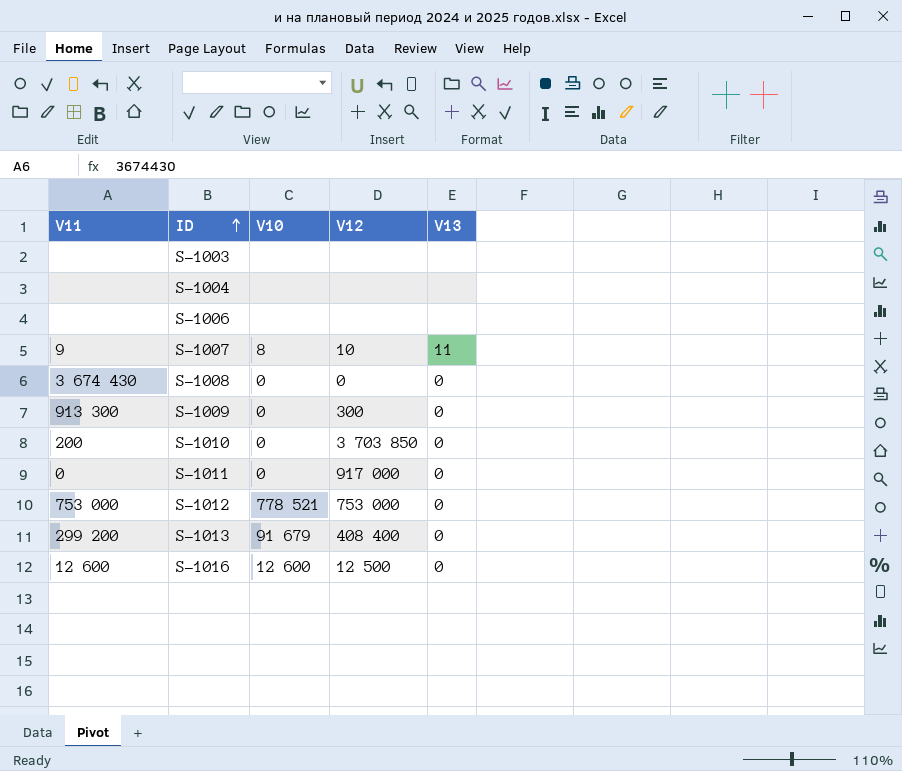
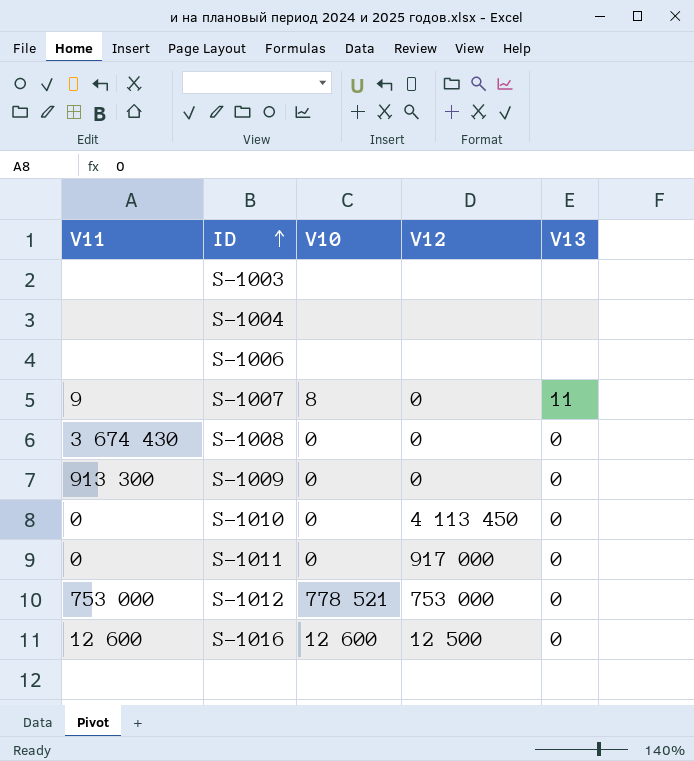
row S-1013: 299 200 | 91 679 | 408 400 | 0 -> none
S-1007 | V12: 10 -> 0
S-1009 | V12: 300 -> 0
S-1010 | V11: 200 -> 0
S-1010 | V12: 3 703 850 -> 4 113 450

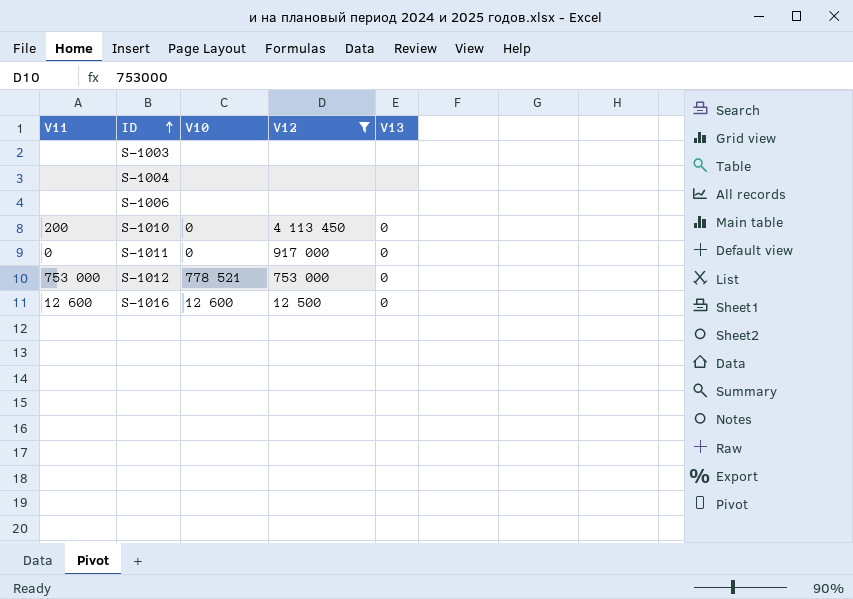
filter: none -> V12 != 0
S-1010 | V11: 0 -> 200

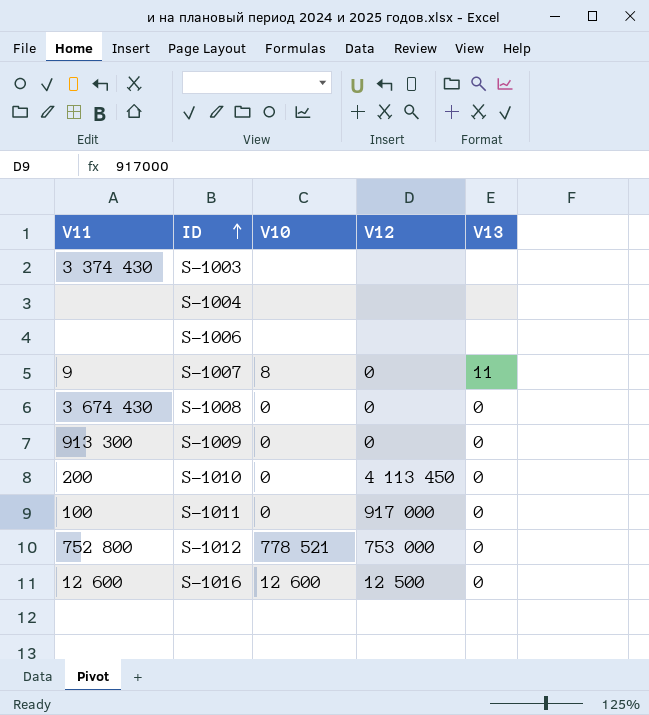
filter: V12 != 0 -> none
S-1003 | V11: none -> 3 374 430
S-1011 | V11: 0 -> 100
S-1012 | V11: 753 000 -> 752 800

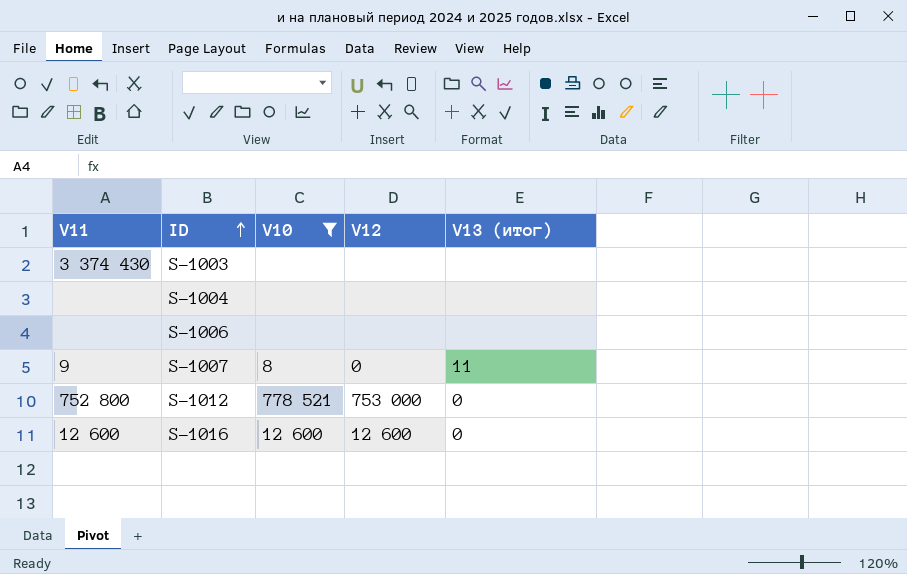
filter: none -> V10 != 0
column name: V13 -> V13 (итог)
S-1016 | V12: 12 500 -> 12 600

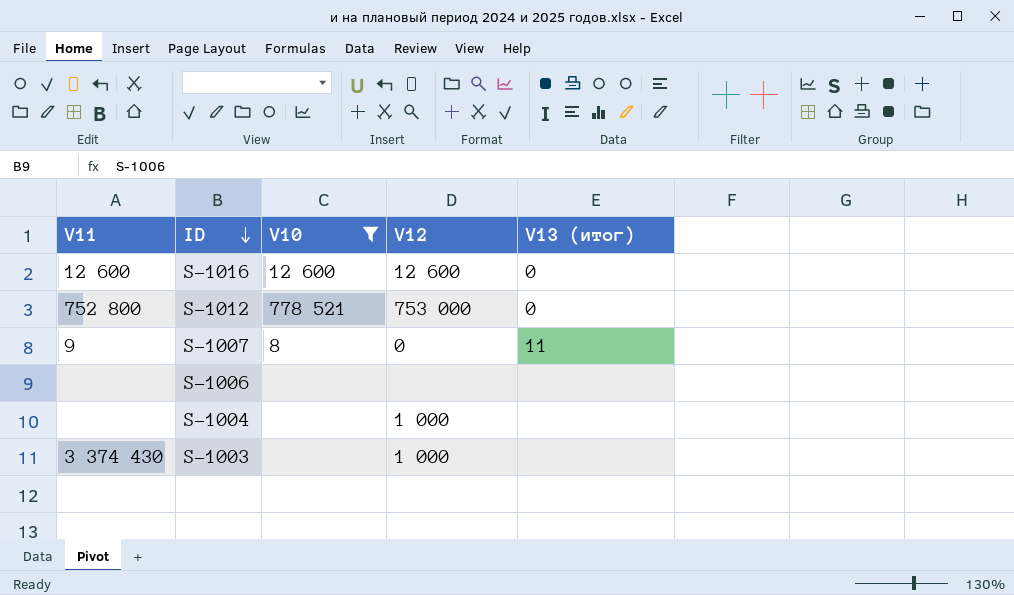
row order: ID ascending -> ID descending
S-1004 | V12: none -> 1 000
S-1003 | V12: none -> 1 000

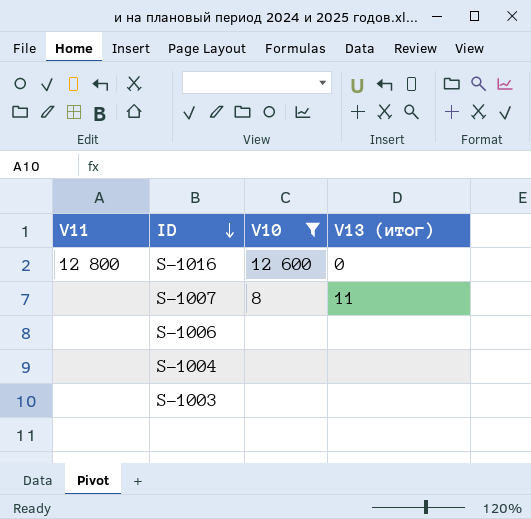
column V12 | position: 4 -> none
row S-1012: 752 800 | 778 521 | 753 000 | 0 -> none
S-1016 | V11: 12 600 -> 12 800
S-1007 | V11: 9 -> none
S-1003 | V11: 3 374 430 -> none

